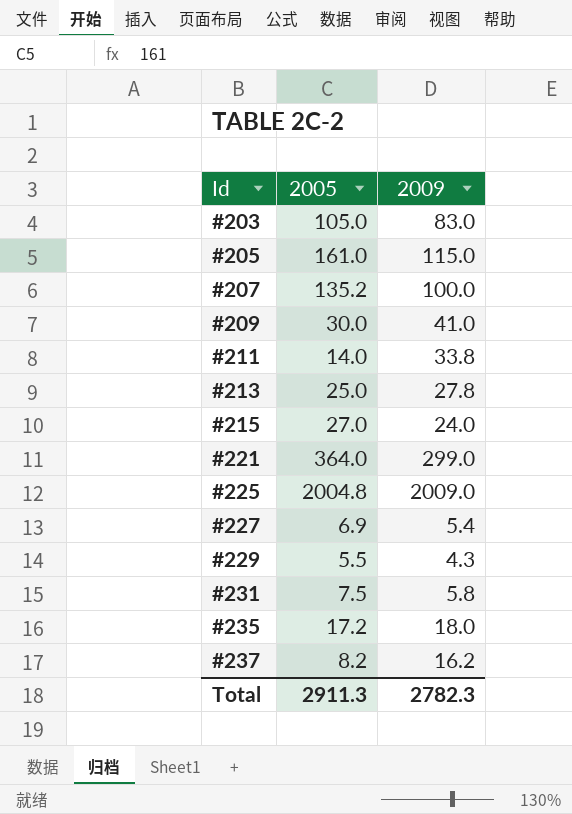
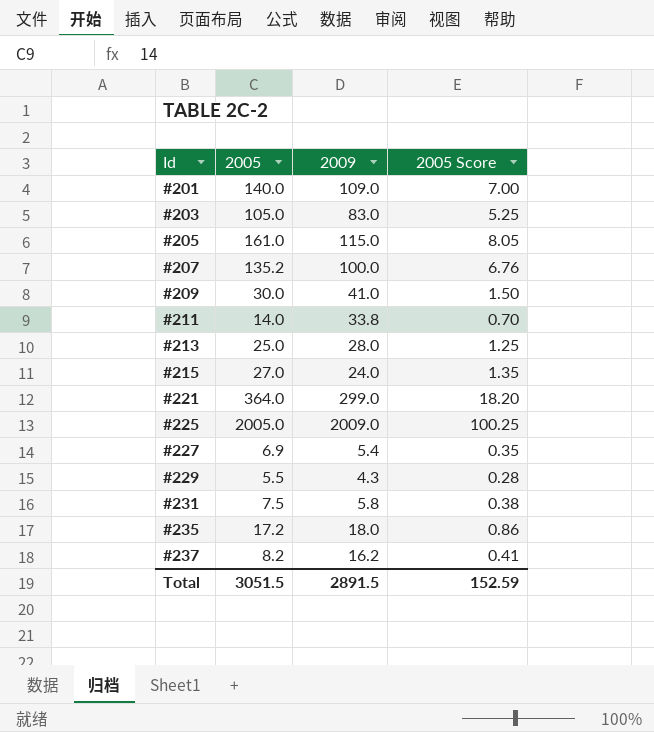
column 2005 Score | formula: none -> [2005] * 0.05
row #201: none -> 140.0 | 109.0 | 7.00
#213 | 2009: 27.8 -> 28.0
#225 | 2005: 2004.8 -> 2005.0
Total | 2005: 2911.3 -> 3051.5
Total | 2009: 2782.3 -> 2891.5

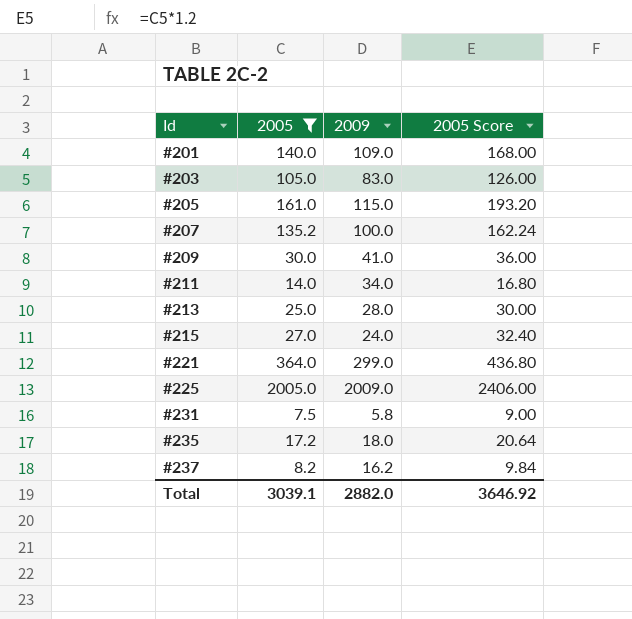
filter: none -> 2005 >= 7.5
column 2005 Score | formula: [2005] * 0.05 -> [2005] * 1.2
#211 | 2009: 33.8 -> 34.0
Total | 2005: 3051.5 -> 3039.1
Total | 2009: 2891.5 -> 2882.0
Total | 2005 Score: 152.59 -> 3646.92

